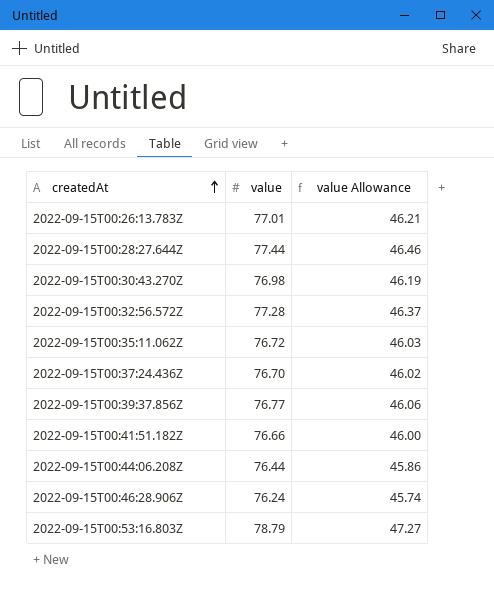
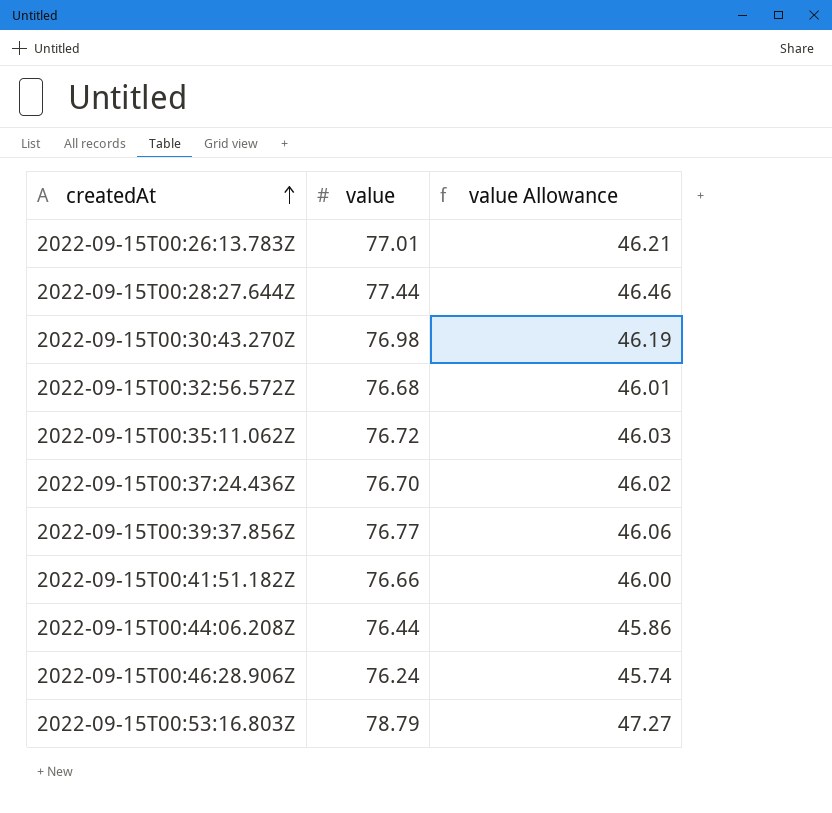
2022-09-15T00:32:56.572Z | value: 77.28 -> 76.68
2022-09-15T00:32:56.572Z | value Allowance: 46.37 -> 46.01

